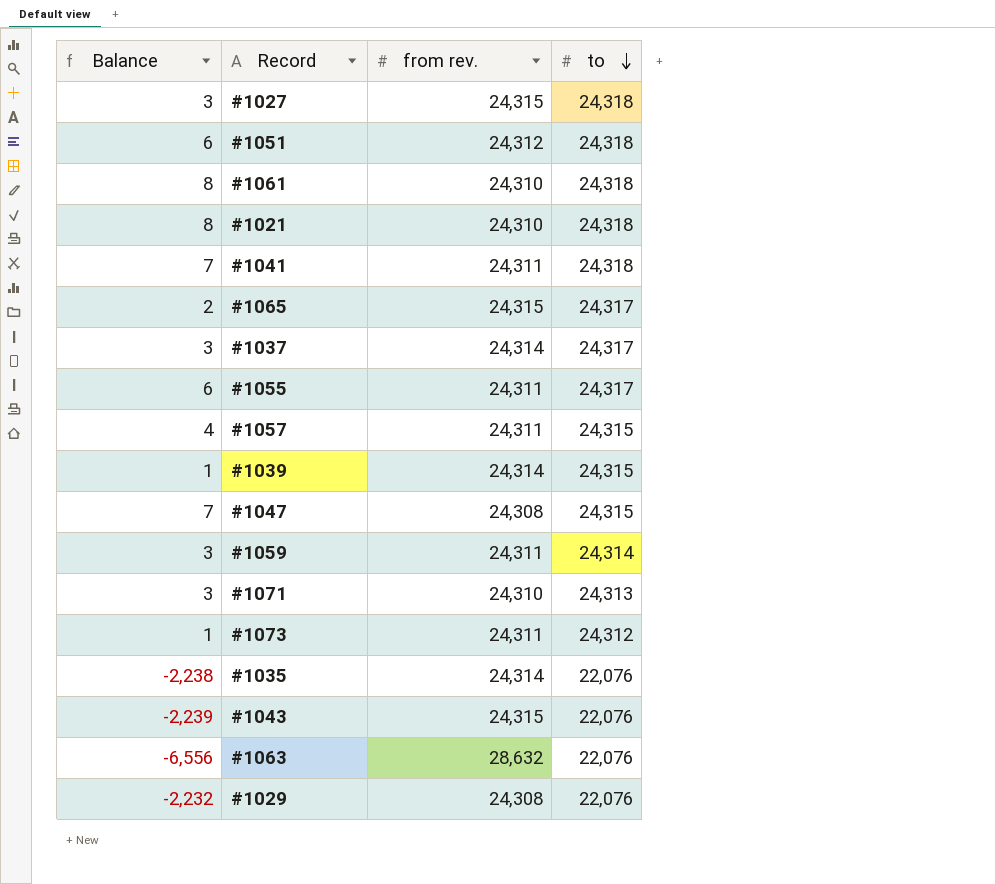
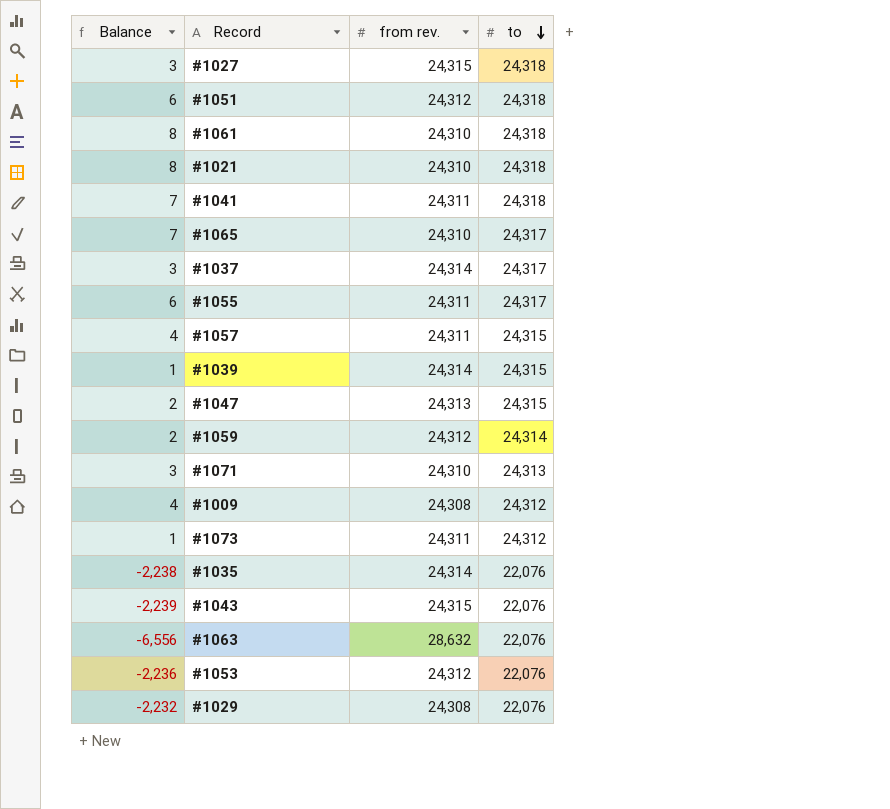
#1065 | Balance: 2 -> 7
#1065 | from rev.: 24,315 -> 24,310
#1047 | Balance: 7 -> 2
#1047 | from rev.: 24,308 -> 24,313
#1059 | Balance: 3 -> 2
#1059 | from rev.: 24,311 -> 24,312
row #1009: none -> 4 | 24,308 | 24,312
row #1053: none -> -2,236 | 24,312 | 22,076

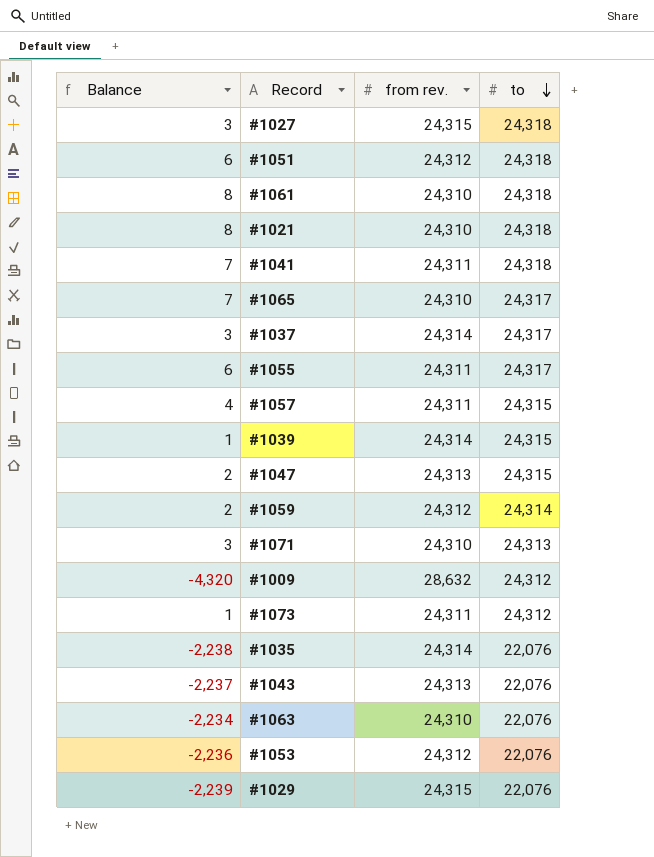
#1009 | Balance: 4 -> -4,320
#1009 | from rev.: 24,308 -> 28,632
#1043 | Balance: -2,239 -> -2,237
#1043 | from rev.: 24,315 -> 24,313
#1063 | Balance: -6,556 -> -2,234
#1063 | from rev.: 28,632 -> 24,310
#1029 | Balance: -2,232 -> -2,239
#1029 | from rev.: 24,308 -> 24,315

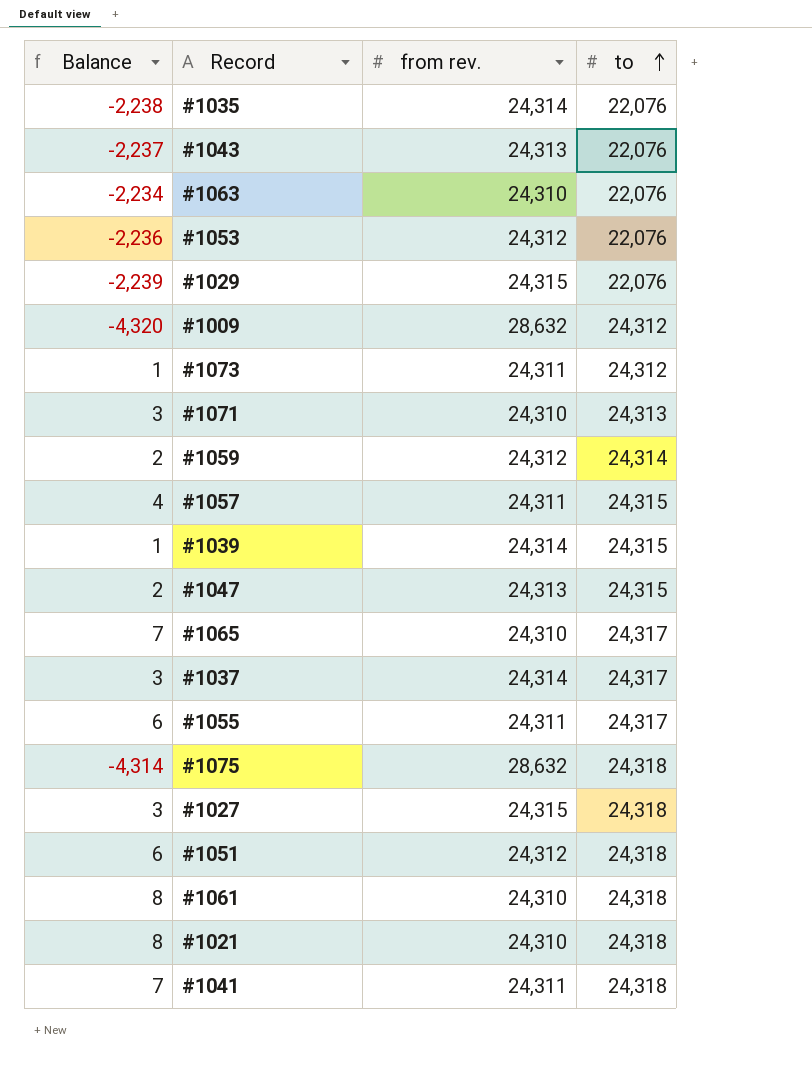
row order: to descending -> to ascending
row #1075: none -> -4,314 | 28,632 | 24,318

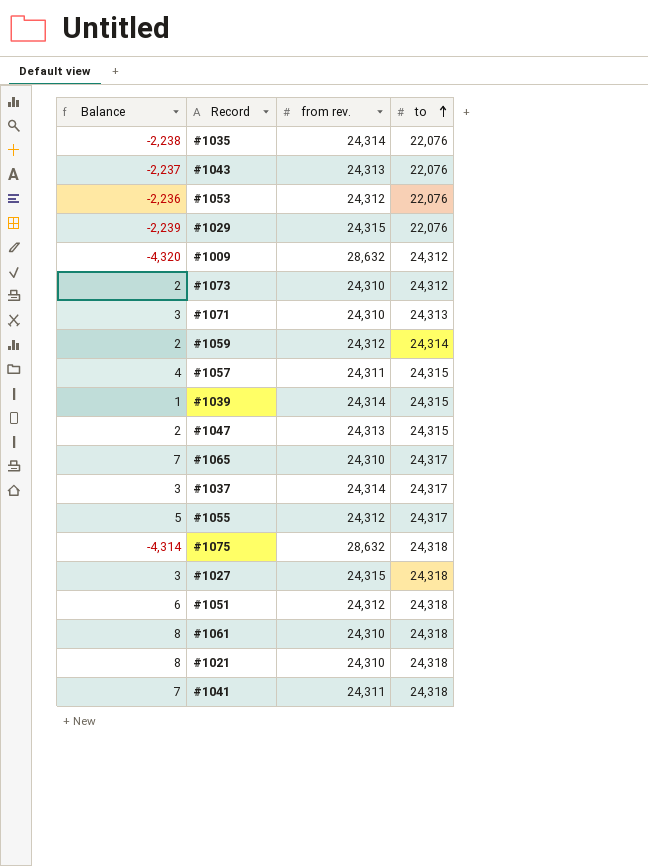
row #1063: -2,234 | 24,310 | 22,076 -> none
#1073 | Balance: 1 -> 2
#1073 | from rev.: 24,311 -> 24,310
#1055 | Balance: 6 -> 5
#1055 | from rev.: 24,311 -> 24,312

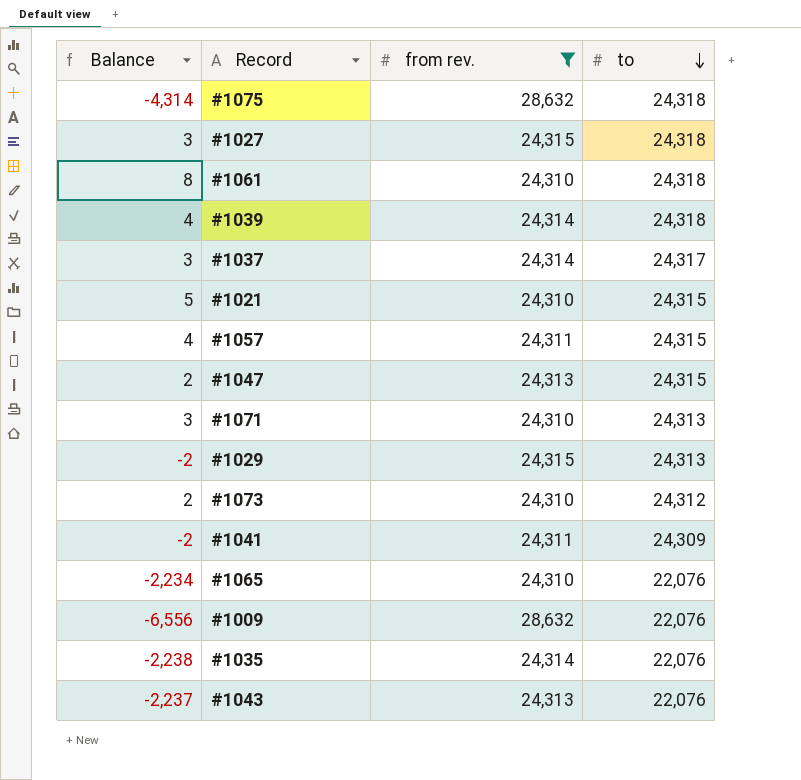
filter: none -> from rev. != 24,312
row order: to ascending -> to descending
#1039 | Balance: 1 -> 4
#1039 | to: 24,315 -> 24,318
#1021 | Balance: 8 -> 5
#1021 | to: 24,318 -> 24,315
#1029 | Balance: -2,239 -> -2
#1029 | to: 22,076 -> 24,313
#1041 | Balance: 7 -> -2
#1041 | to: 24,318 -> 24,309
#1065 | Balance: 7 -> -2,234
#1065 | to: 24,317 -> 22,076
#1009 | Balance: -4,320 -> -6,556
#1009 | to: 24,312 -> 22,076

